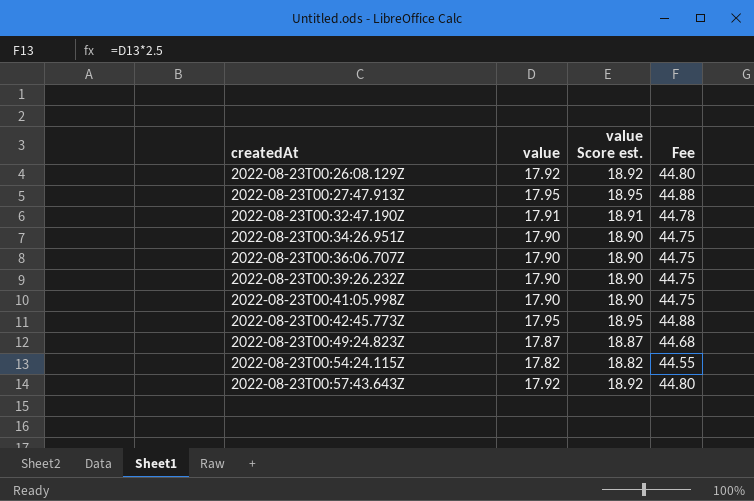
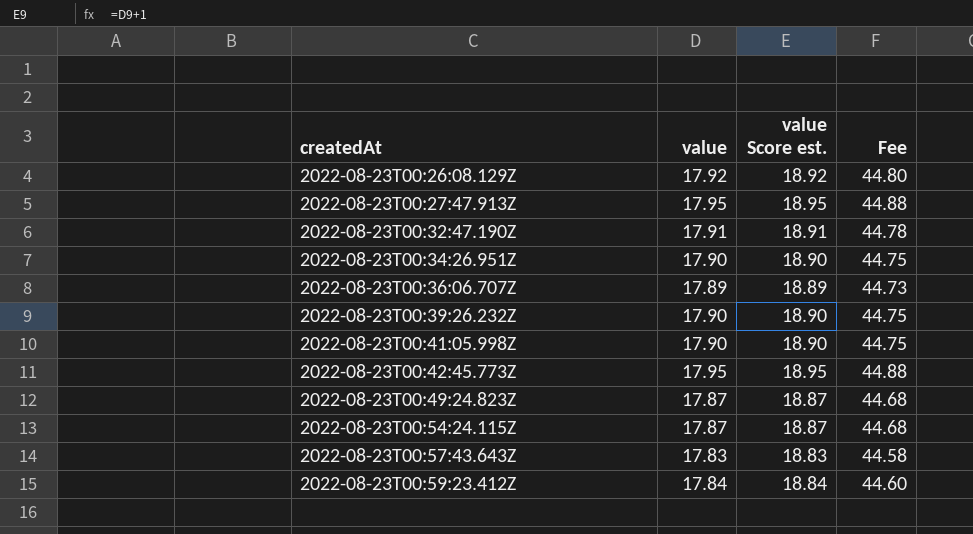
2022-08-23T00:36:06.707Z | value: 17.90 -> 17.89
2022-08-23T00:36:06.707Z | value Score est.: 18.90 -> 18.89
2022-08-23T00:36:06.707Z | Fee: 44.75 -> 44.73
2022-08-23T00:54:24.115Z | value: 17.82 -> 17.87
2022-08-23T00:54:24.115Z | value Score est.: 18.82 -> 18.87
2022-08-23T00:54:24.115Z | Fee: 44.55 -> 44.68
2022-08-23T00:57:43.643Z | value: 17.92 -> 17.83
2022-08-23T00:57:43.643Z | value Score est.: 18.92 -> 18.83
2022-08-23T00:57:43.643Z | Fee: 44.80 -> 44.58
row 2022-08-23T00:59:23.412Z: none -> 17.84 | 18.84 | 44.60

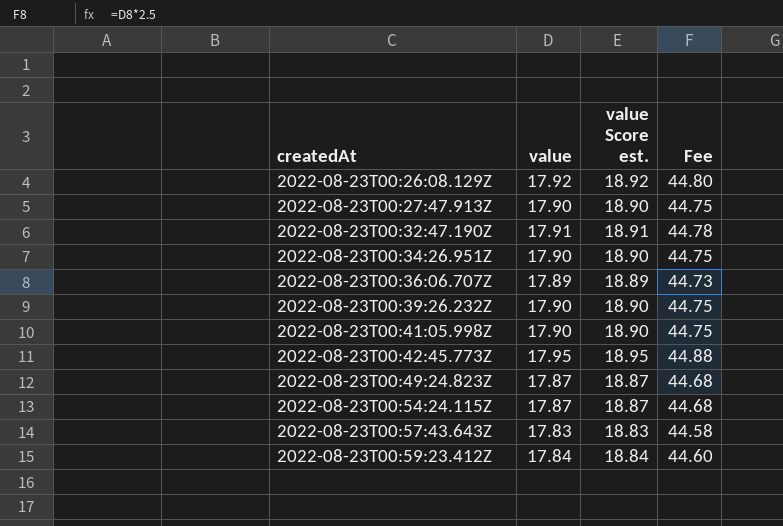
2022-08-23T00:27:47.913Z | value: 17.95 -> 17.90
2022-08-23T00:27:47.913Z | value Score est.: 18.95 -> 18.90
2022-08-23T00:27:47.913Z | Fee: 44.88 -> 44.75

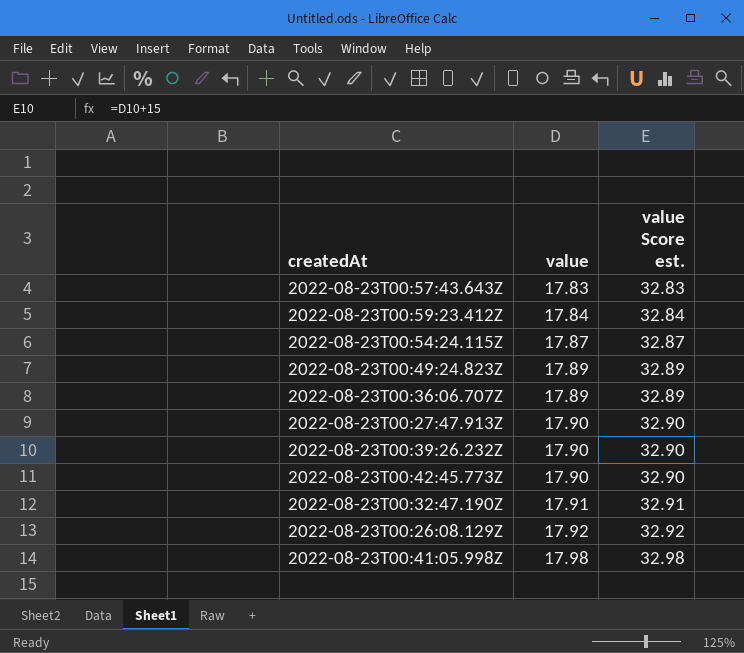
row order: createdAt ascending -> value ascending
column Fee | formula: [value] * 2.5 -> none
column value Score est. | formula: [value] + 1 -> [value] + 15
row 2022-08-23T00:34:26.951Z: 17.90 | 18.90 | 44.75 -> none
2022-08-23T00:49:24.823Z | value: 17.87 -> 17.89
2022-08-23T00:42:45.773Z | value: 17.95 -> 17.90
2022-08-23T00:41:05.998Z | value: 17.90 -> 17.98

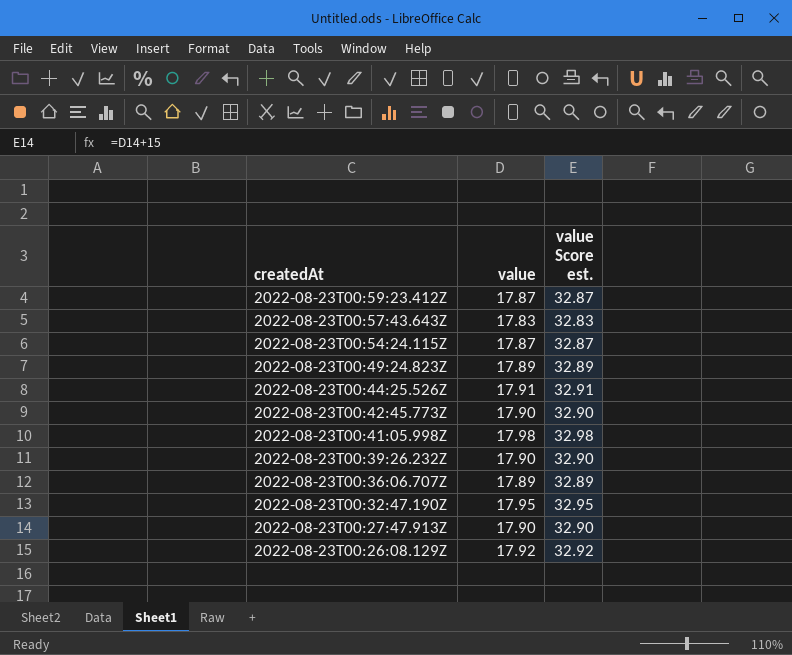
row order: value ascending -> createdAt descending
2022-08-23T00:59:23.412Z | value: 17.84 -> 17.87
2022-08-23T00:59:23.412Z | value Score est.: 32.84 -> 32.87
row 2022-08-23T00:44:25.526Z: none -> 17.91 | 32.91
2022-08-23T00:32:47.190Z | value: 17.91 -> 17.95
2022-08-23T00:32:47.190Z | value Score est.: 32.91 -> 32.95

